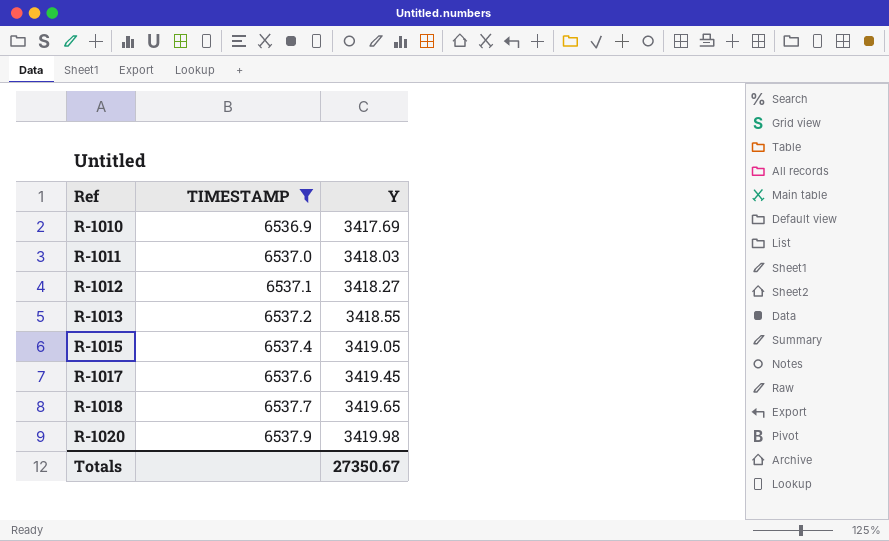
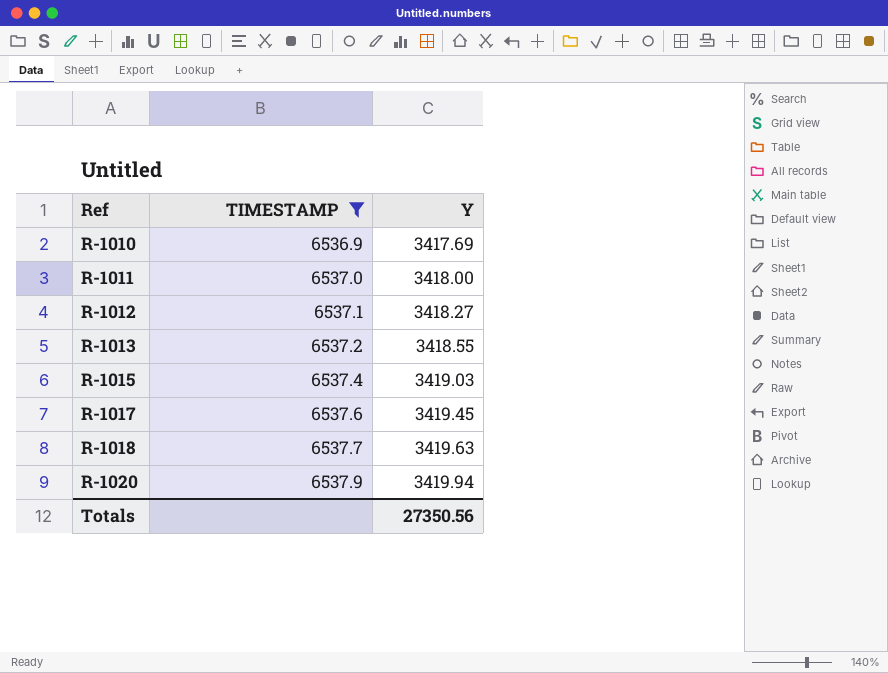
R-1011 | Y: 3418.03 -> 3418.00
R-1015 | Y: 3419.05 -> 3419.03
R-1018 | Y: 3419.65 -> 3419.63
R-1020 | Y: 3419.98 -> 3419.94
Totals | Y: 27350.67 -> 27350.56

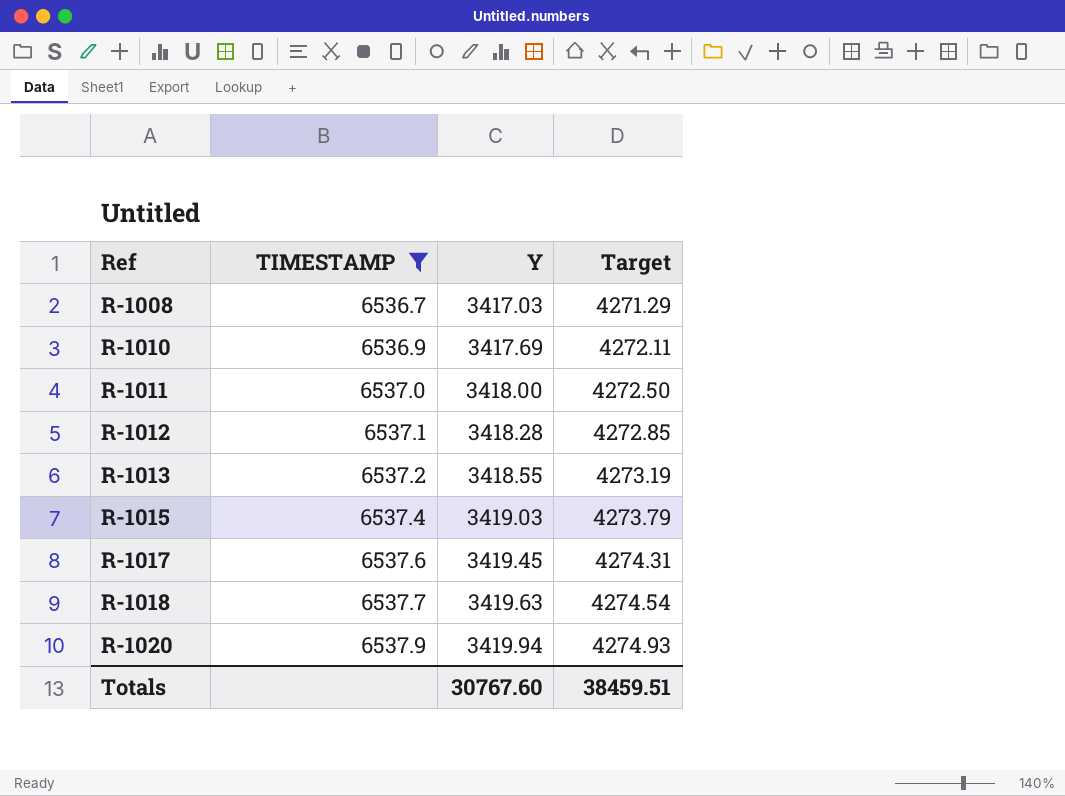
column Target | formula: none -> [Y] * 1.25
row R-1008: none -> 6536.7 | 3417.03 | 4271.29
R-1012 | Y: 3418.27 -> 3418.28
Totals | Y: 27350.56 -> 30767.60

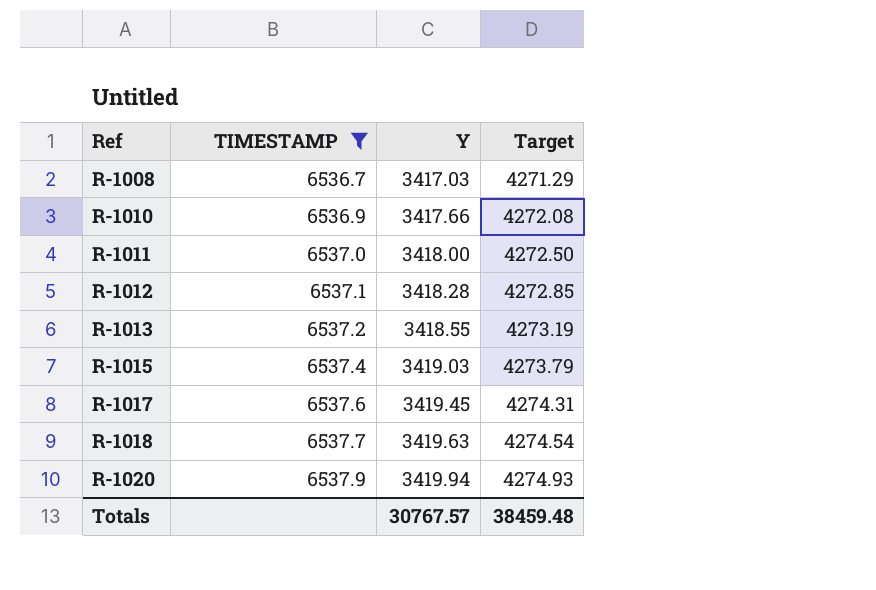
R-1010 | Y: 3417.69 -> 3417.66
R-1010 | Target: 4272.11 -> 4272.08
Totals | Y: 30767.60 -> 30767.57
Totals | Target: 38459.51 -> 38459.48

